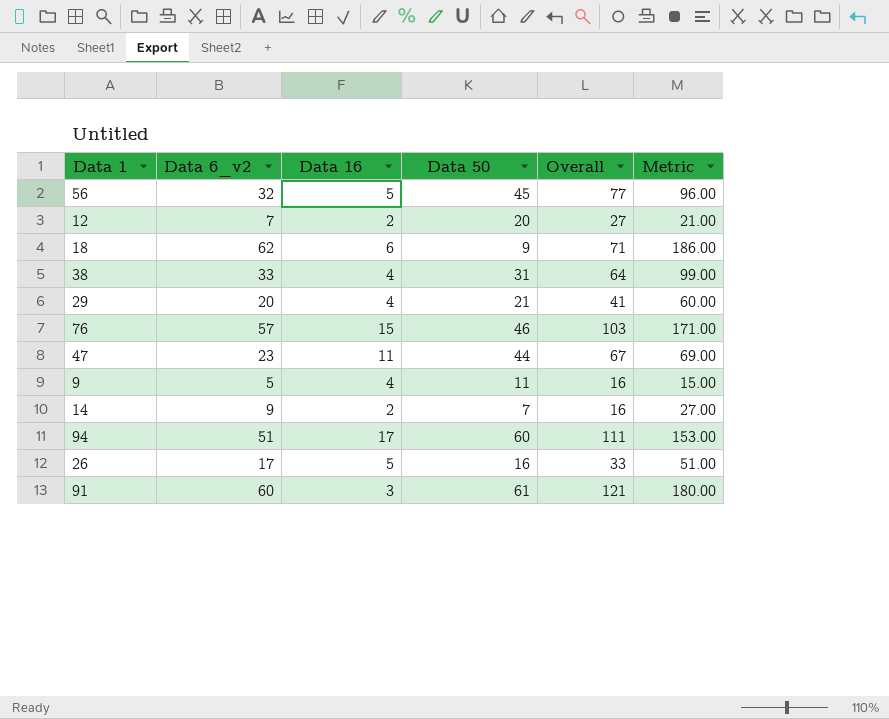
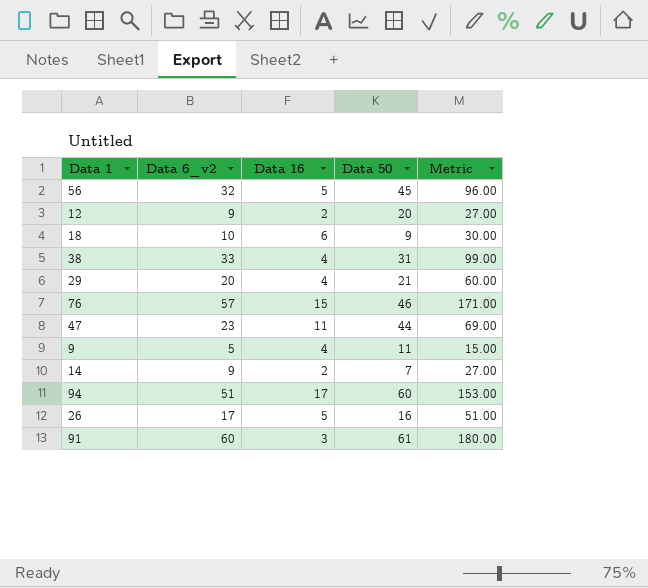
column Overall | formula: [Data 6_v2] + [Data 50] -> none
12 | Data 6_v2: 7 -> 9
12 | Metric: 21.00 -> 27.00
18 | Data 6_v2: 62 -> 10
18 | Metric: 186.00 -> 30.00

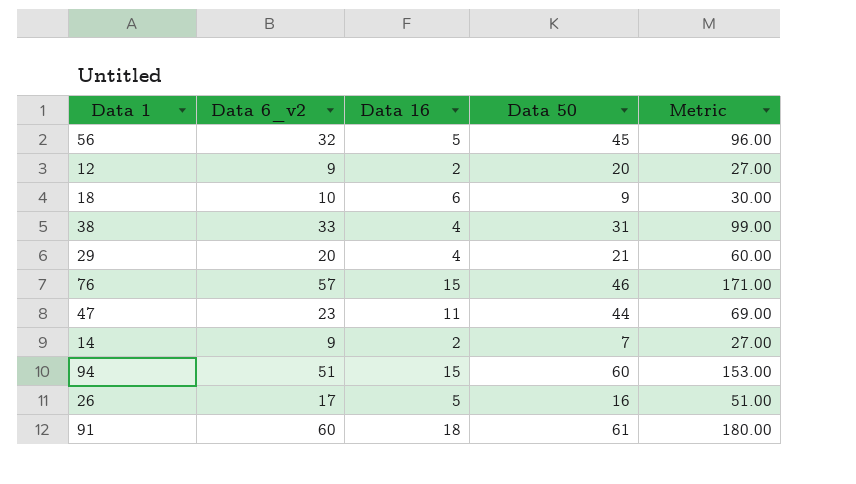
row 9: 5 | 4 | 11 | 15.00 -> none
94 | Data 16: 17 -> 15
91 | Data 16: 3 -> 18

